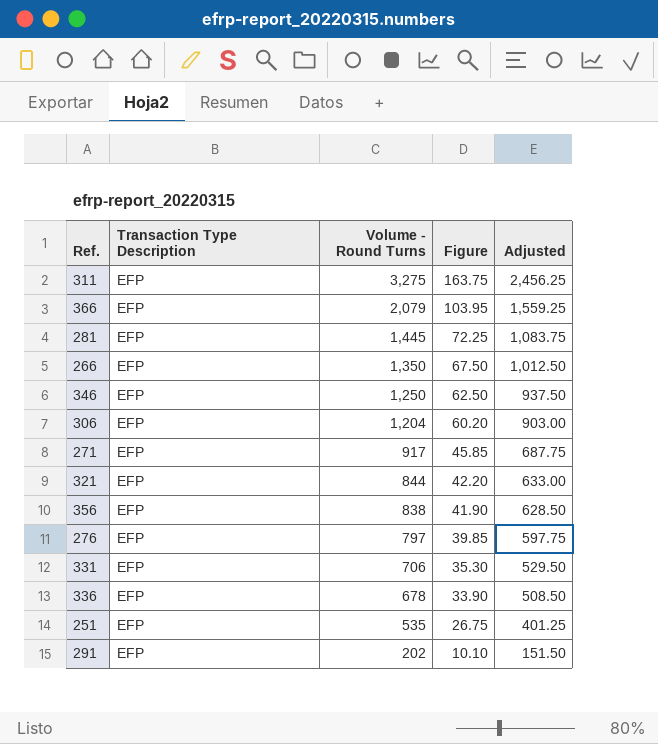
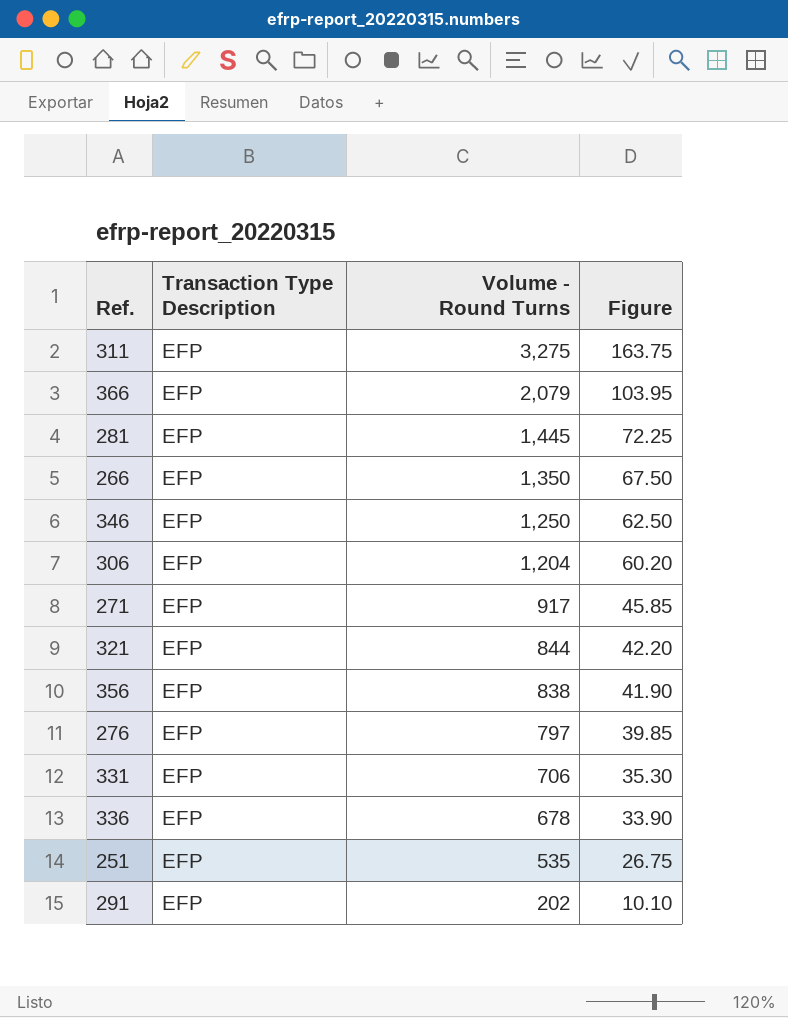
column Adjusted | formula: [Volume - Round Turns] * 0.75 -> none

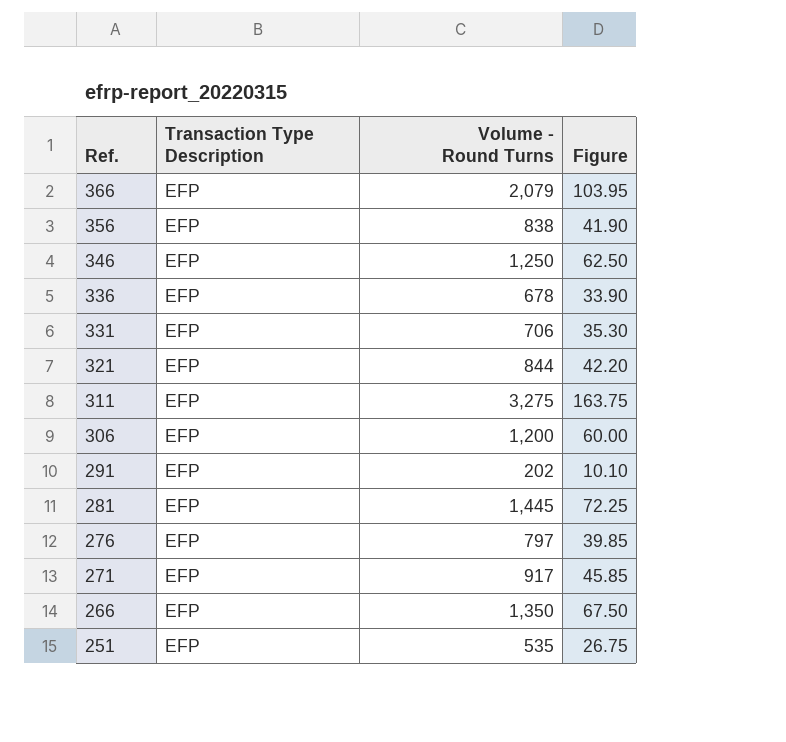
row order: Volume - Round Turns descending -> Ref. descending
306 | Volume - Round Turns: 1,204 -> 1,200
306 | Figure: 60.20 -> 60.00

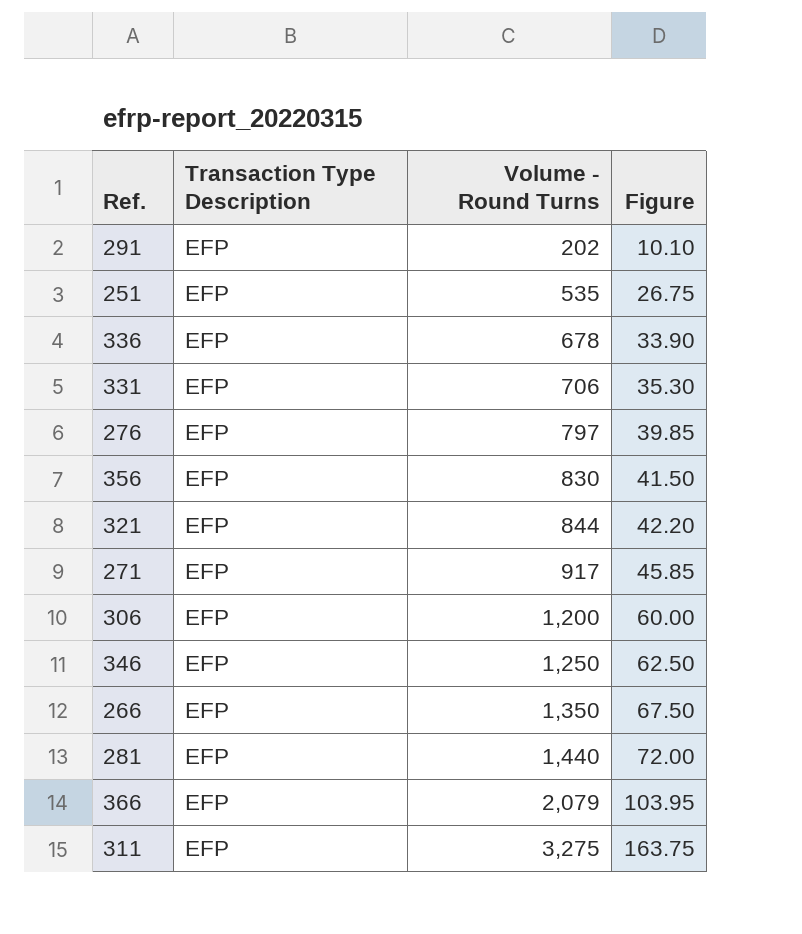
row order: Ref. descending -> Volume - Round Turns ascending
356 | Volume - Round Turns: 838 -> 830
356 | Figure: 41.90 -> 41.50
281 | Volume - Round Turns: 1,445 -> 1,440
281 | Figure: 72.25 -> 72.00

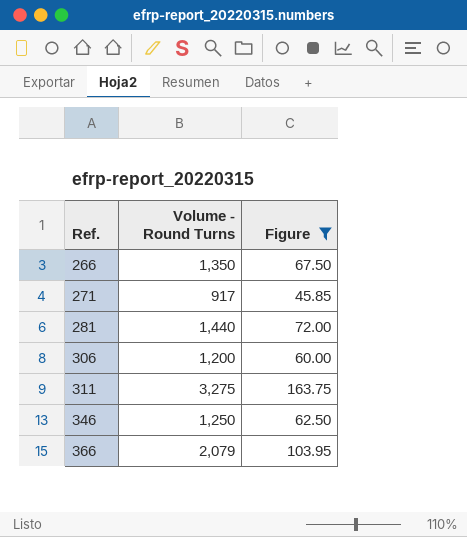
filter: none -> Figure >= 45.85
row order: Volume - Round Turns ascending -> Ref. ascending
column Transaction Type Description | position: 2 -> none

